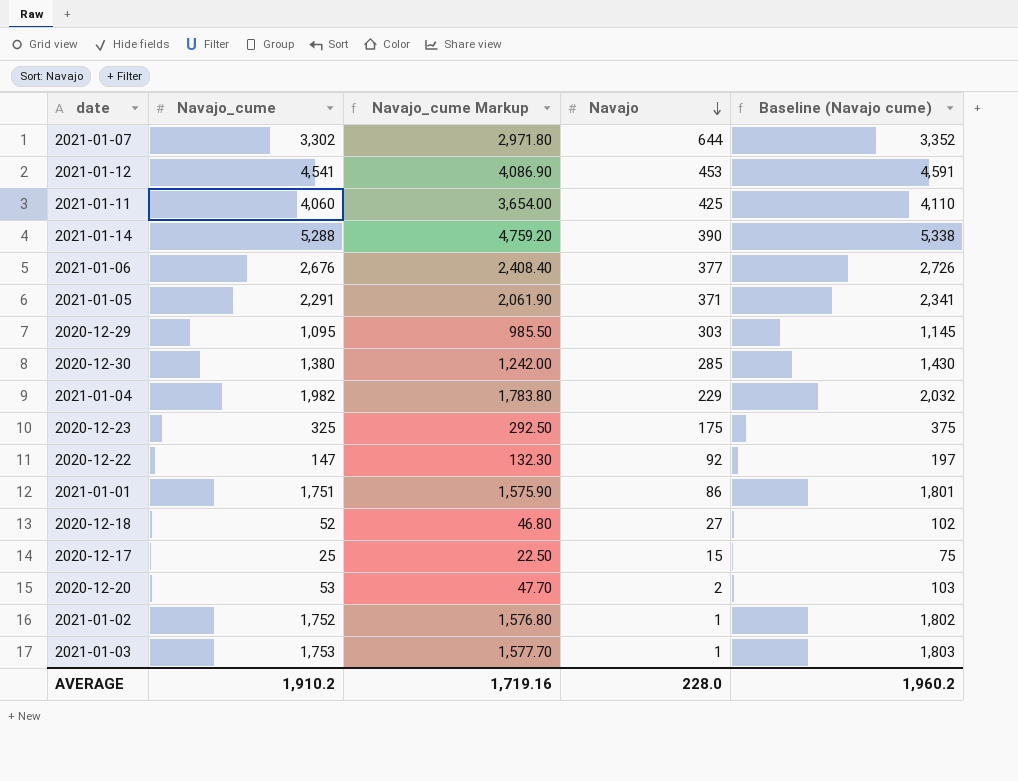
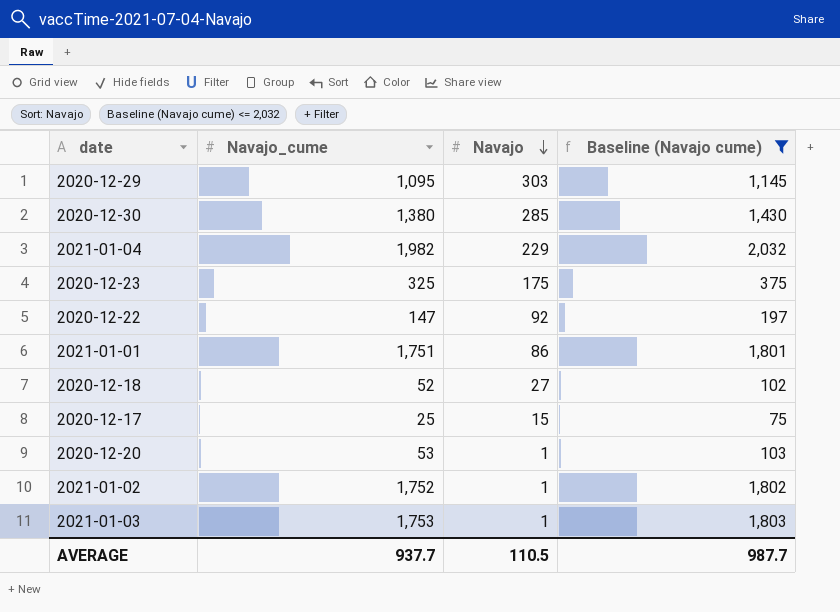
filter: none -> Baseline (Navajo cume) <= 2,032
column Navajo_cume Markup | formula: [Navajo_cume] * 0.9 -> none
2020-12-20 | Navajo: 2 -> 1
AVERAGE | Navajo_cume: 1,910.2 -> 937.7
AVERAGE | Navajo: 228.0 -> 110.5
AVERAGE | Baseline (Navajo cume): 1,960.2 -> 987.7

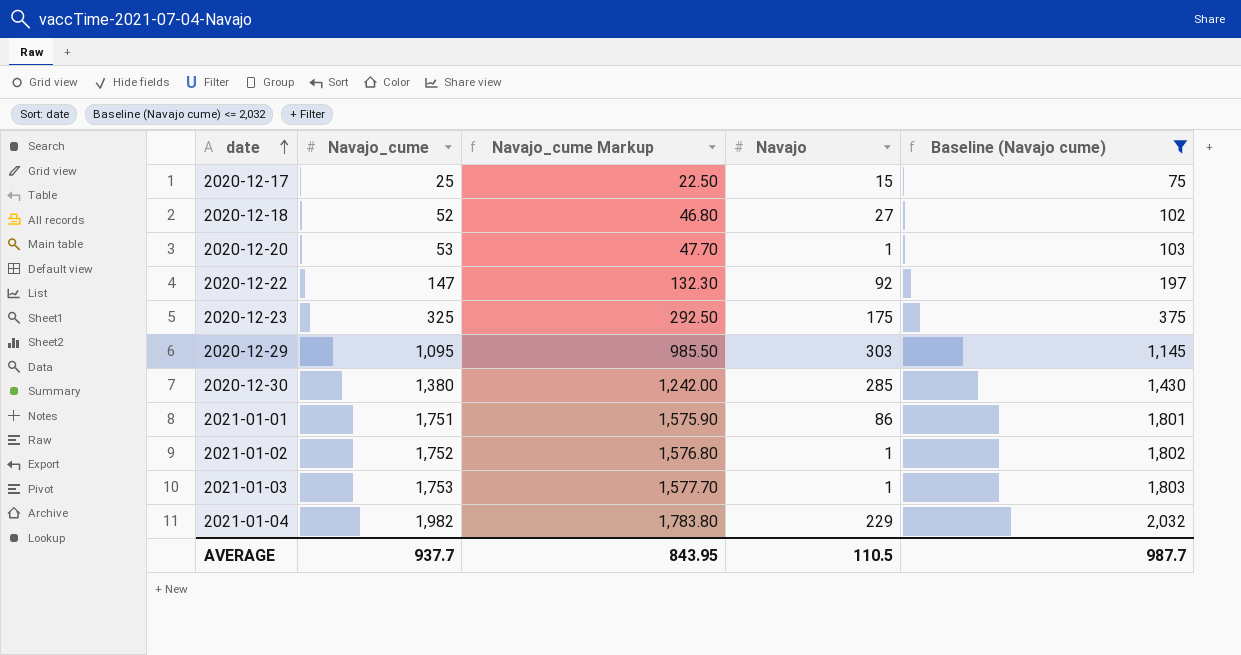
row order: Navajo descending -> date ascending
column Navajo_cume Markup | formula: none -> [Navajo_cume] * 0.9

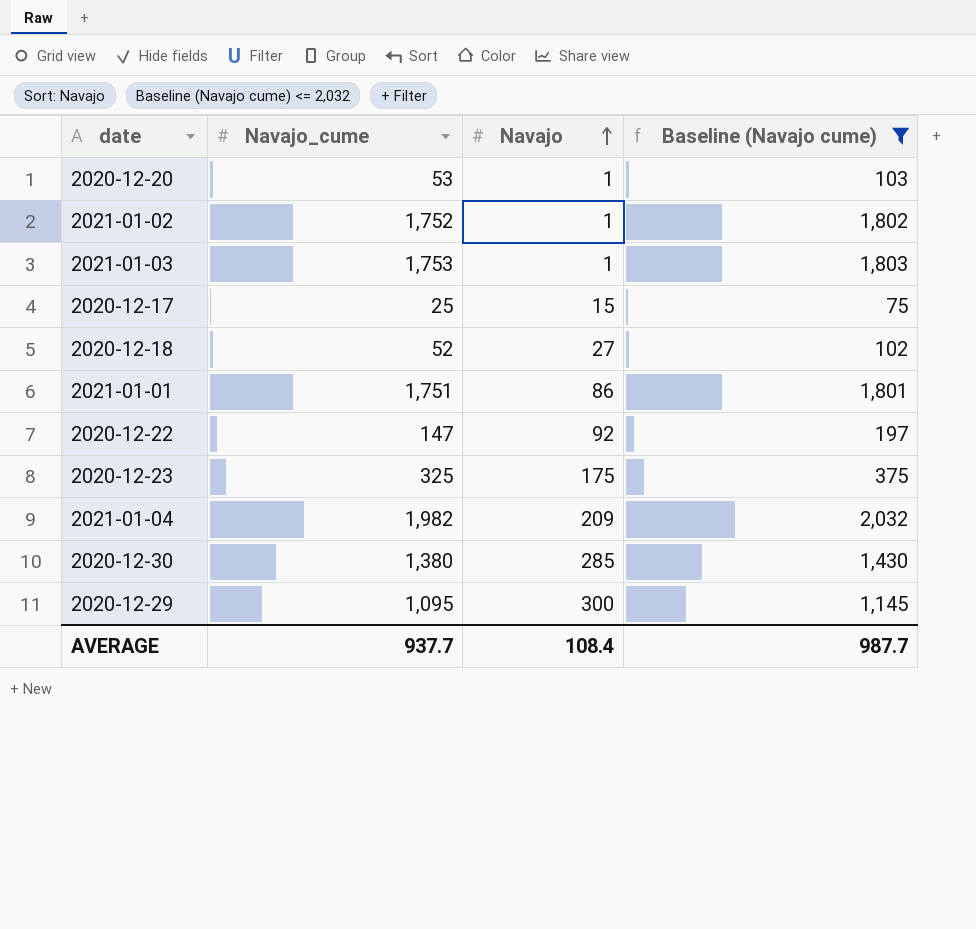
row order: date ascending -> Navajo ascending
column Navajo_cume Markup | formula: [Navajo_cume] * 0.9 -> none
2021-01-04 | Navajo: 229 -> 209
2020-12-29 | Navajo: 303 -> 300
AVERAGE | Navajo: 110.5 -> 108.4

